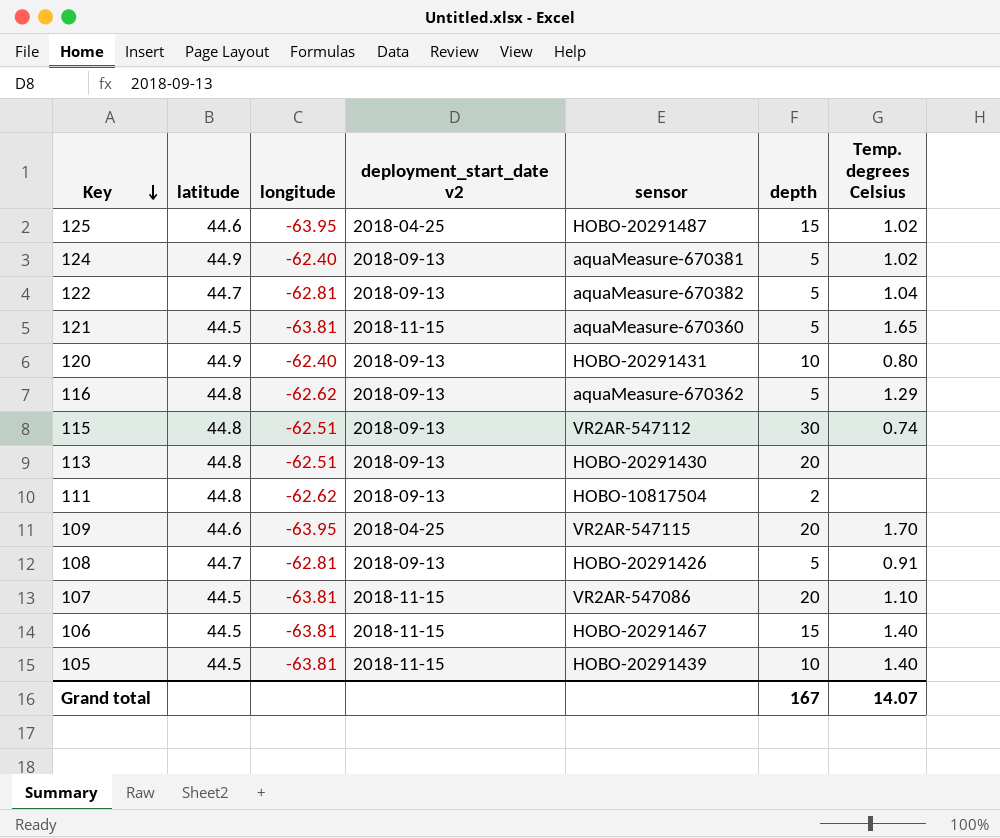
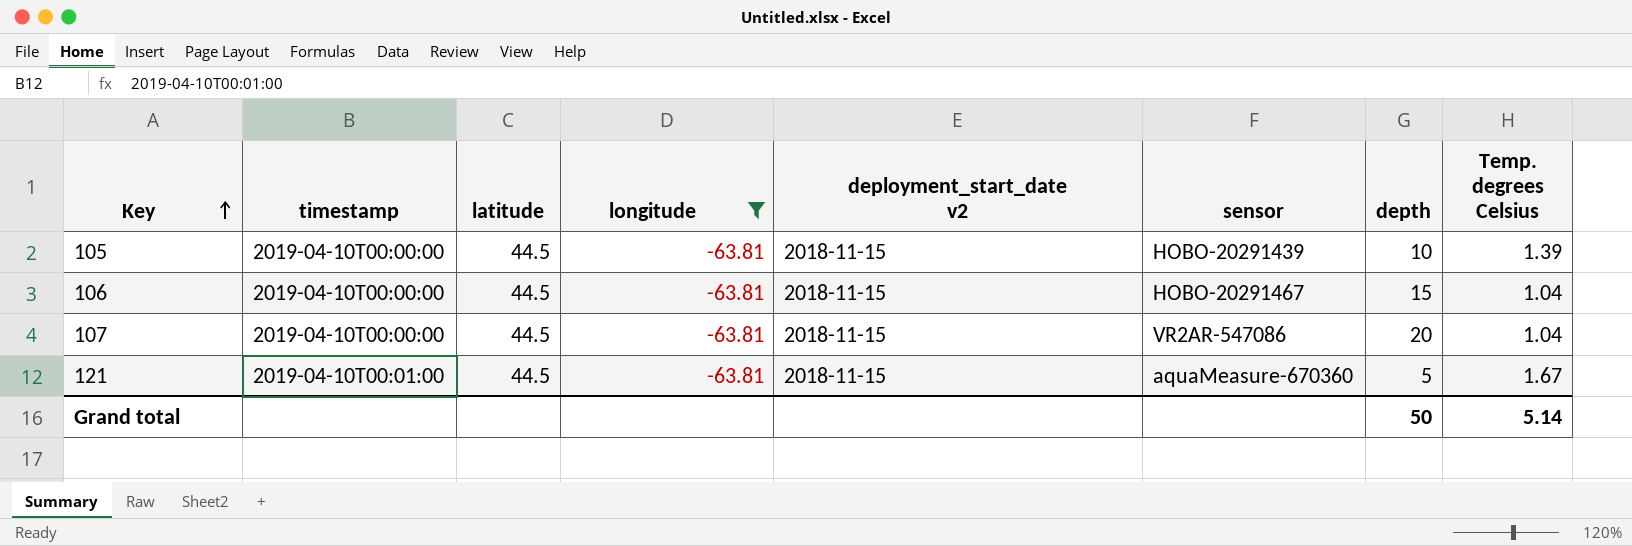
filter: none -> longitude = -63.81
row order: Key descending -> Key ascending
column timestamp | position: none -> 2
105 | Temp. degrees Celsius: 1.40 -> 1.39
106 | Temp. degrees Celsius: 1.40 -> 1.04
107 | Temp. degrees Celsius: 1.10 -> 1.04
121 | Temp. degrees Celsius: 1.65 -> 1.67
Grand total | depth: 167 -> 50
Grand total | Temp. degrees Celsius: 14.07 -> 5.14

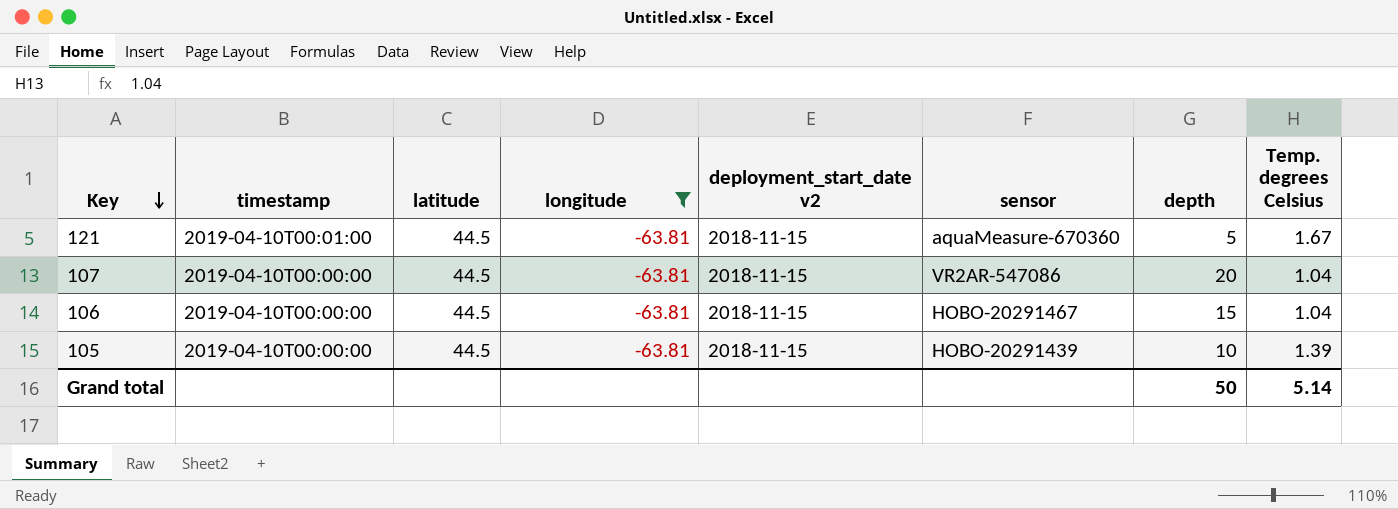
row order: Key ascending -> Key descending

